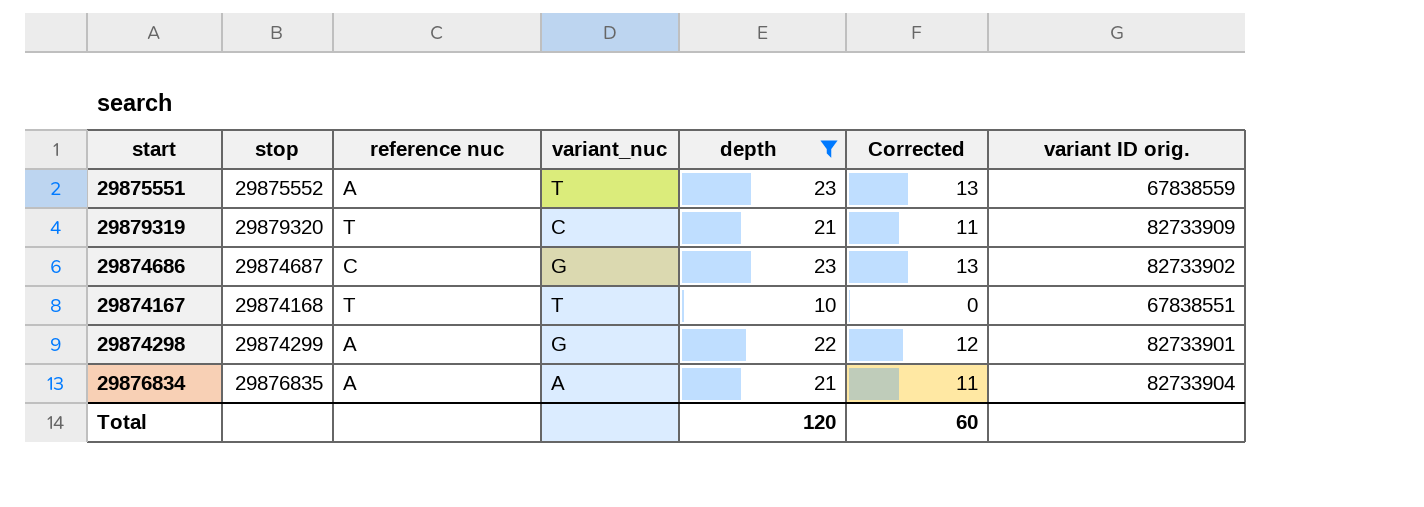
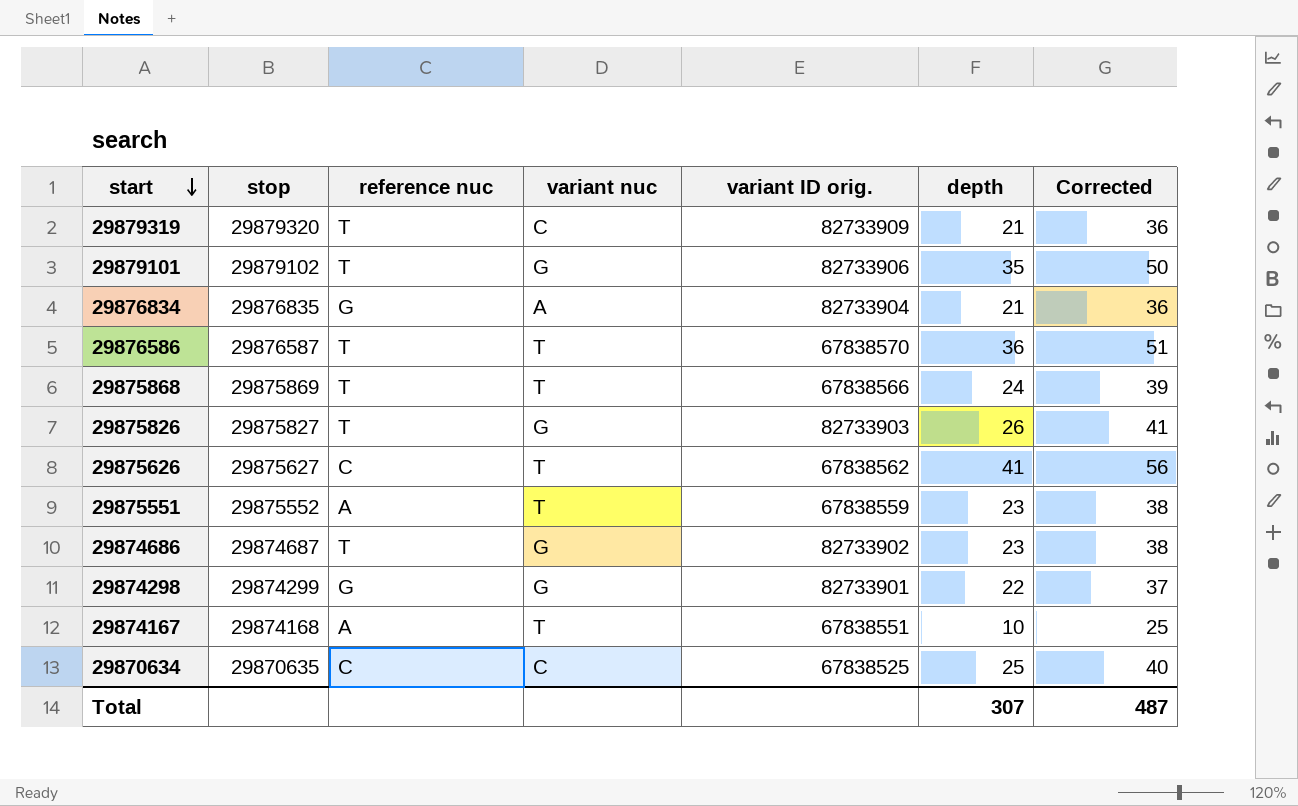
filter: depth <= 23 -> none
row order: none -> start descending
column name: variant_nuc -> variant nuc
column variant ID orig. | position: 7 -> 5
column Corrected | formula: [depth] - 10 -> [depth] + 15
29876834 | reference nuc: A -> G
29874686 | reference nuc: C -> T
29874298 | reference nuc: A -> G
29874167 | reference nuc: T -> A
Total | depth: 120 -> 307
Total | Corrected: 60 -> 487

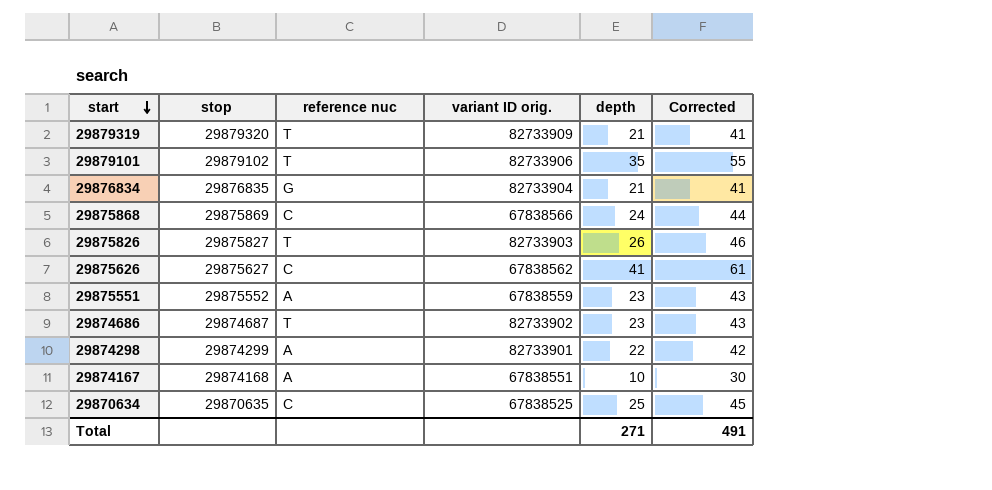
column variant nuc | position: 4 -> none
column Corrected | formula: [depth] + 15 -> [depth] + 20
row 29876586: 29876587 | T | T | 67838570 | 36 | 51 -> none
29875868 | reference nuc: T -> C
29874298 | reference nuc: G -> A
Total | depth: 307 -> 271
Total | Corrected: 487 -> 491

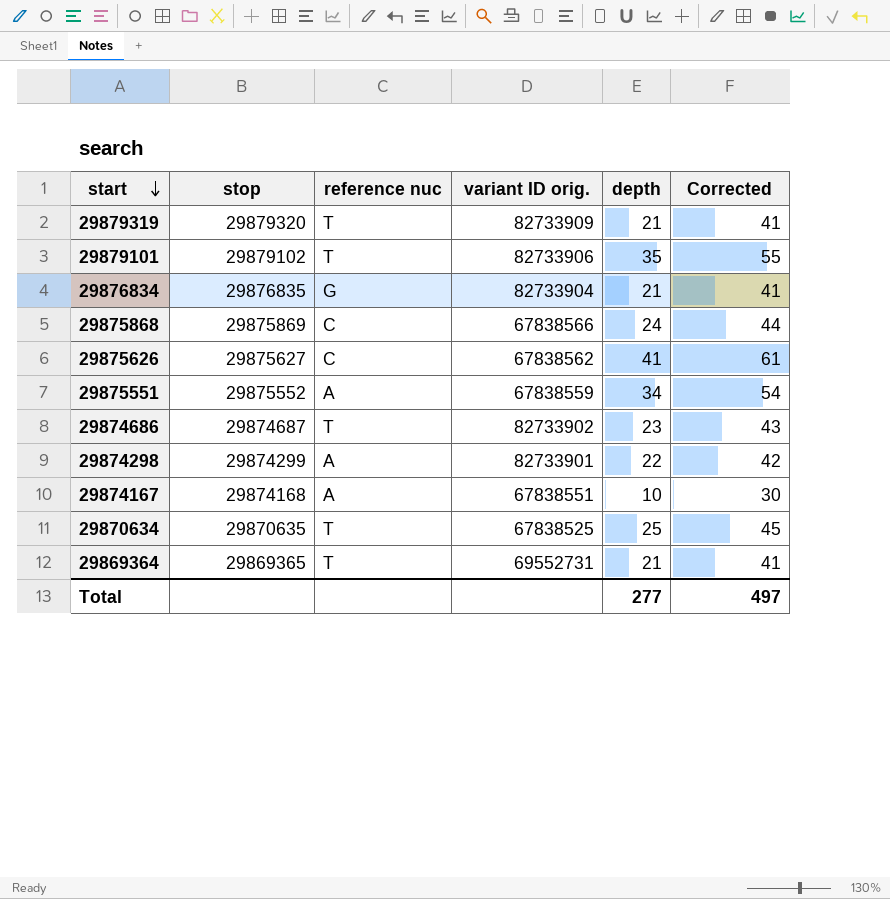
row 29875826: 29875827 | T | 82733903 | 26 | 46 -> none
29875551 | depth: 23 -> 34
29875551 | Corrected: 43 -> 54
29870634 | reference nuc: C -> T
row 29869364: none -> 29869365 | T | 69552731 | 21 | 41
Total | depth: 271 -> 277
Total | Corrected: 491 -> 497

